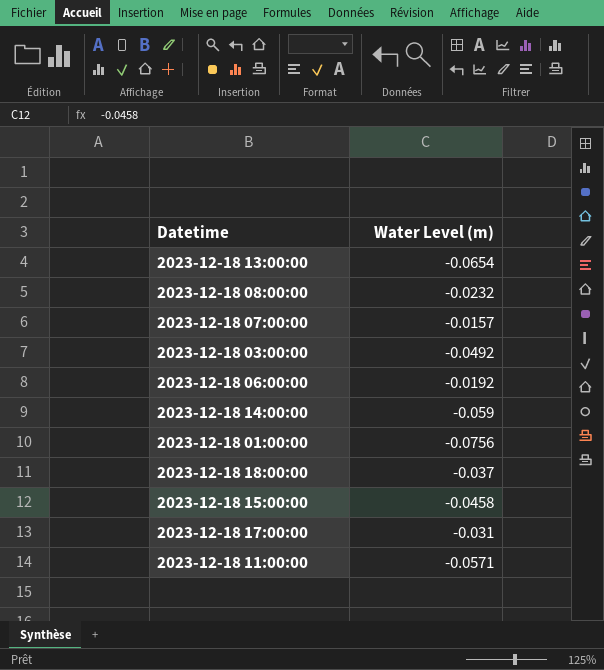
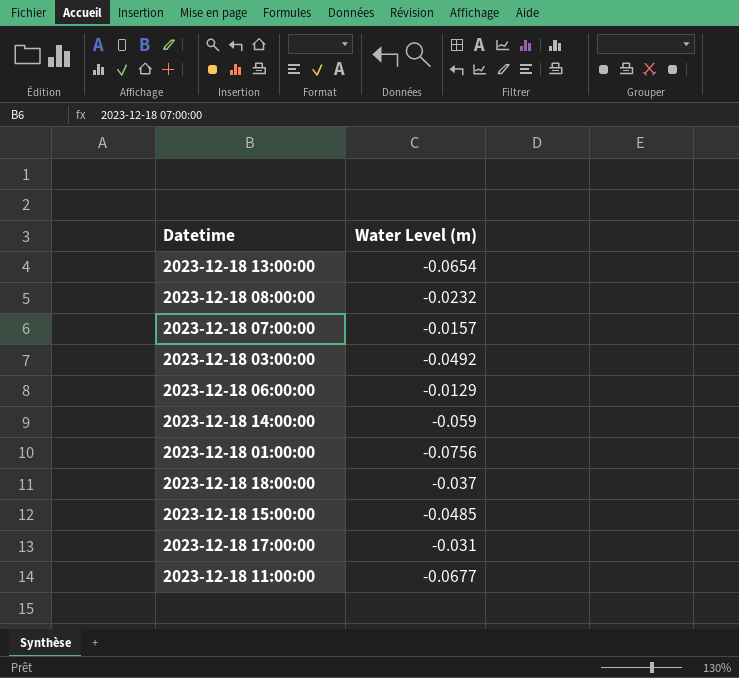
2023-12-18 06:00:00 | Water Level (m): -0.0192 -> -0.0129
2023-12-18 15:00:00 | Water Level (m): -0.0458 -> -0.0485
2023-12-18 11:00:00 | Water Level (m): -0.0571 -> -0.0677

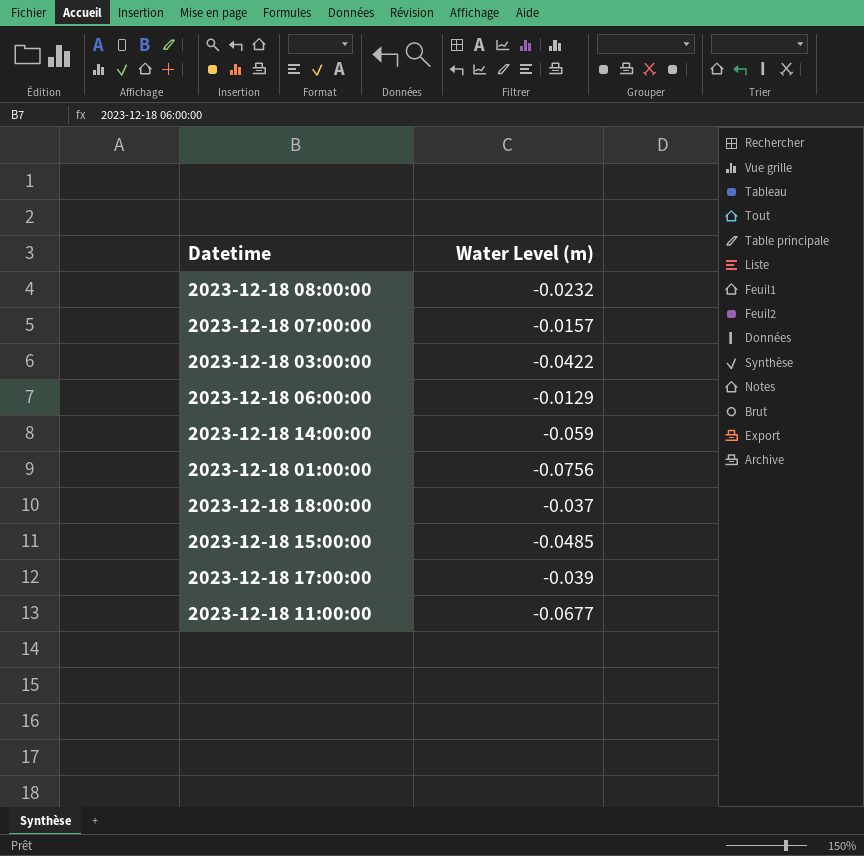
row 2023-12-18 13:00:00: -0.0654 -> none
2023-12-18 03:00:00 | Water Level (m): -0.0492 -> -0.0422
2023-12-18 17:00:00 | Water Level (m): -0.031 -> -0.039

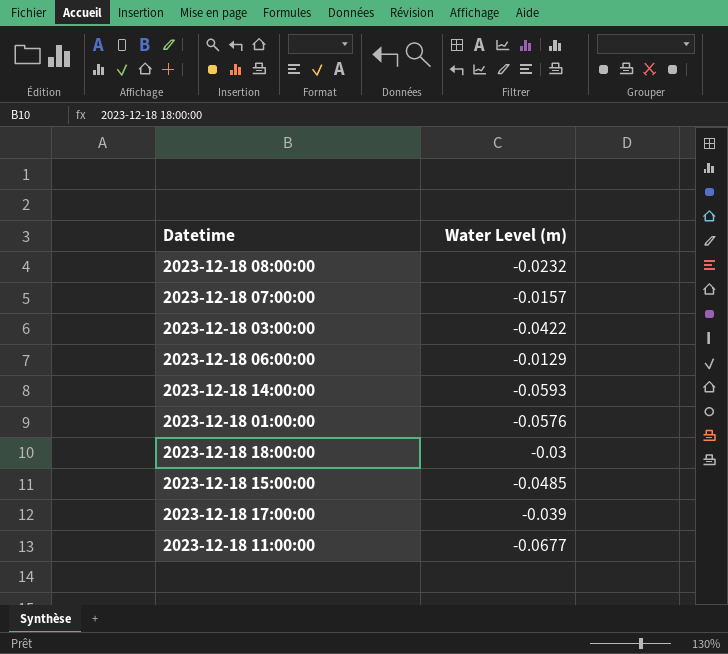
2023-12-18 14:00:00 | Water Level (m): -0.059 -> -0.0593
2023-12-18 01:00:00 | Water Level (m): -0.0756 -> -0.0576
2023-12-18 18:00:00 | Water Level (m): -0.037 -> -0.03

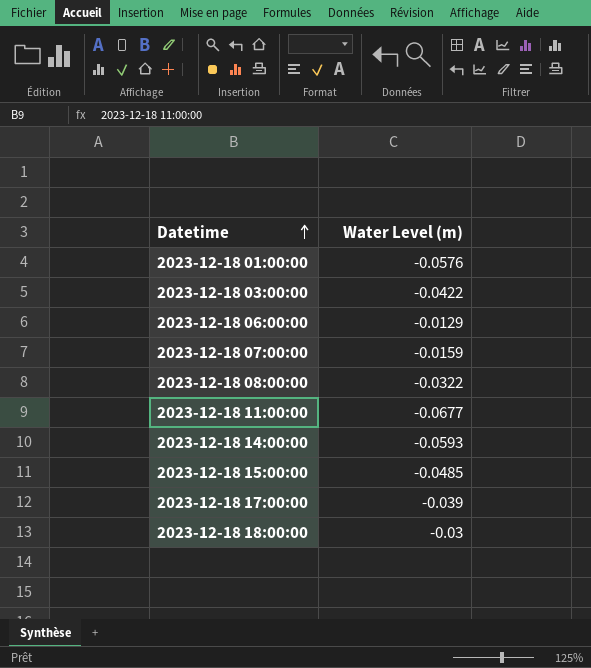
row order: none -> Datetime ascending
2023-12-18 07:00:00 | Water Level (m): -0.0157 -> -0.0159
2023-12-18 08:00:00 | Water Level (m): -0.0232 -> -0.0322

